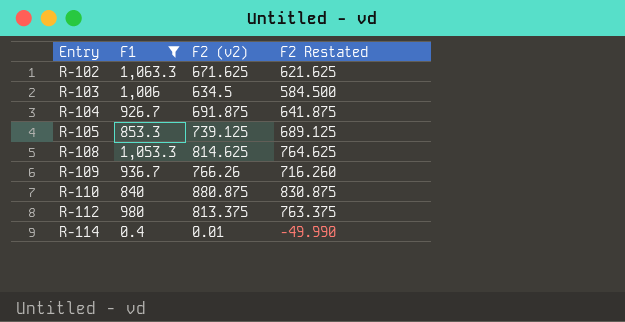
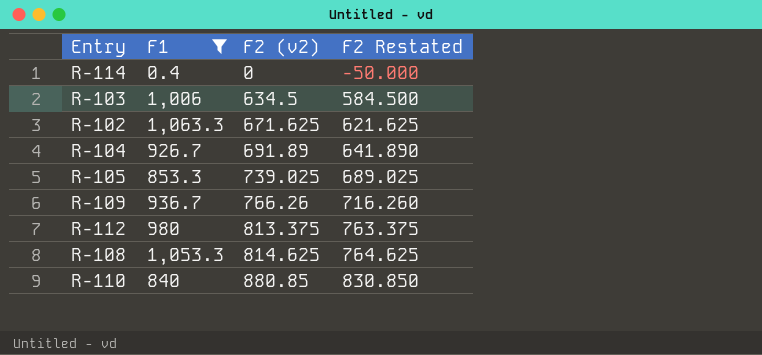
row order: Entry ascending -> F2 (v2) ascending
R-114 | F2 (v2): 0.01 -> 0
R-114 | F2 Restated: -49.990 -> -50.000
R-104 | F2 (v2): 691.875 -> 691.89
R-104 | F2 Restated: 641.875 -> 641.890
R-105 | F2 (v2): 739.125 -> 739.025
R-105 | F2 Restated: 689.125 -> 689.025
R-110 | F2 (v2): 880.875 -> 880.85
R-110 | F2 Restated: 830.875 -> 830.850

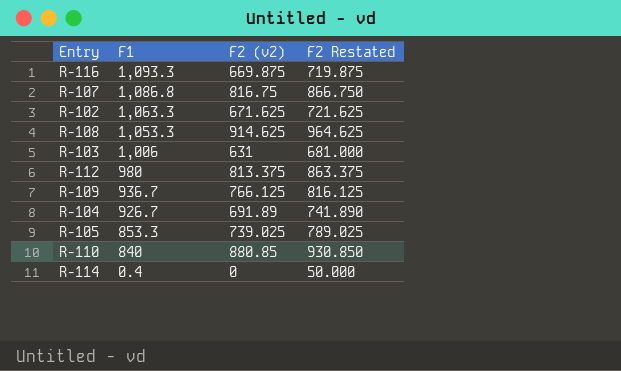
filter: F1 <= 1,063.3 -> none
row order: F2 (v2) ascending -> F1 descending
column F2 Restated | formula: [F2 (v2)] - 50 -> [F2 (v2)] + 50
R-108 | F2 (v2): 814.625 -> 914.625
R-103 | F2 (v2): 634.5 -> 631
R-109 | F2 (v2): 766.26 -> 766.125

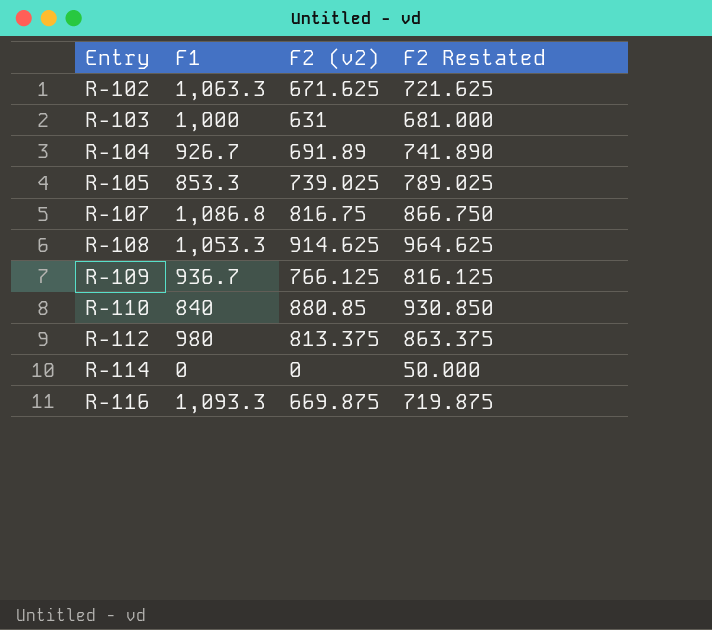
row order: F1 descending -> Entry ascending
R-103 | F1: 1,006 -> 1,000
R-114 | F1: 0.4 -> 0

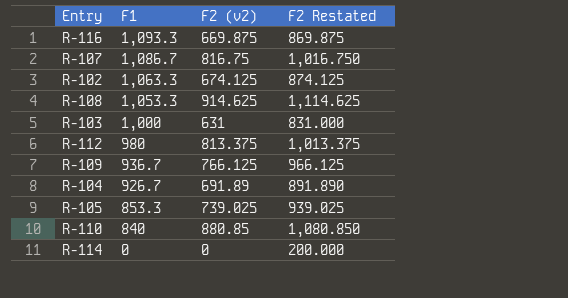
row order: Entry ascending -> F1 descending
column F2 Restated | formula: [F2 (v2)] + 50 -> [F2 (v2)] + 200
R-107 | F1: 1,086.8 -> 1,086.7
R-102 | F2 (v2): 671.625 -> 674.125

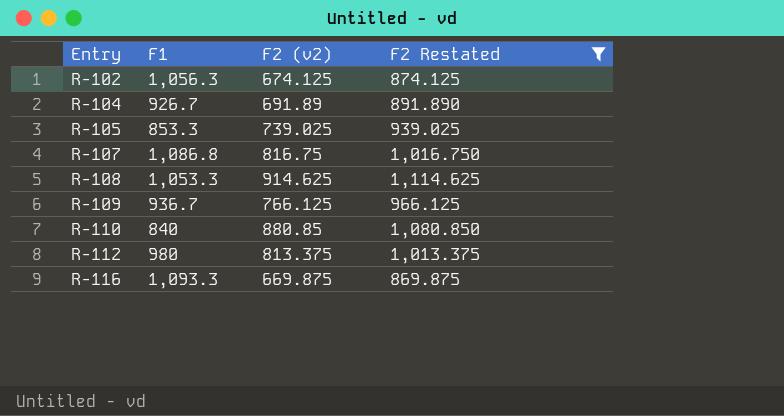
filter: none -> F2 Restated >= 869.875
row order: F1 descending -> Entry ascending
R-102 | F1: 1,063.3 -> 1,056.3
R-107 | F1: 1,086.7 -> 1,086.8

